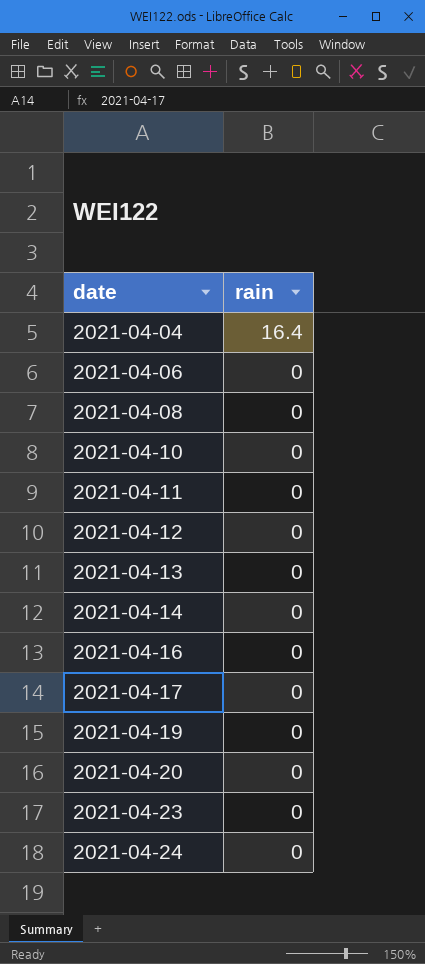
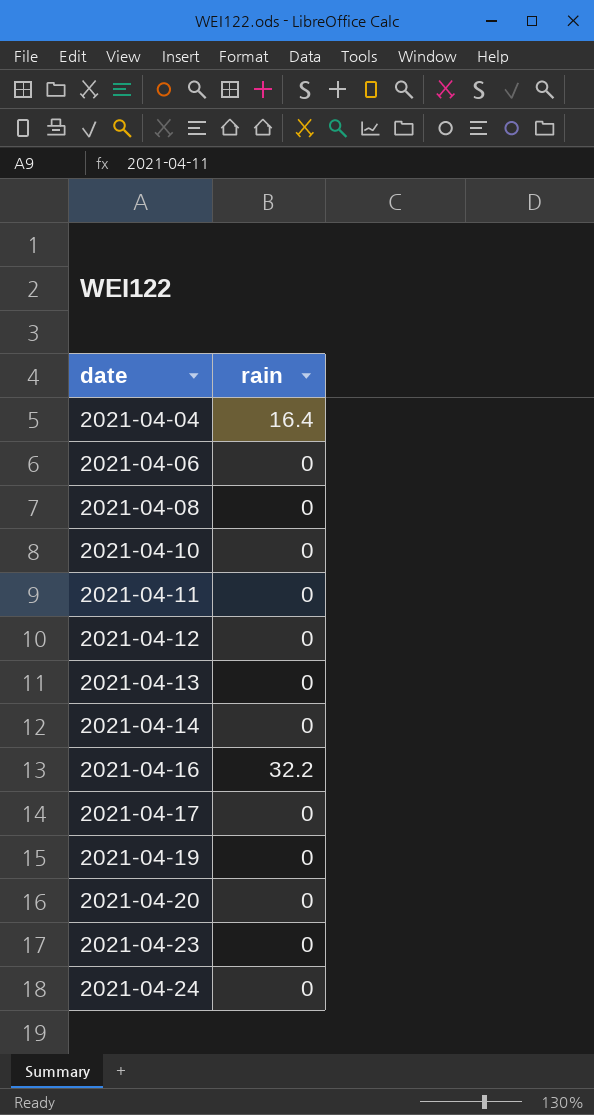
2021-04-16 | rain: 0 -> 32.2

